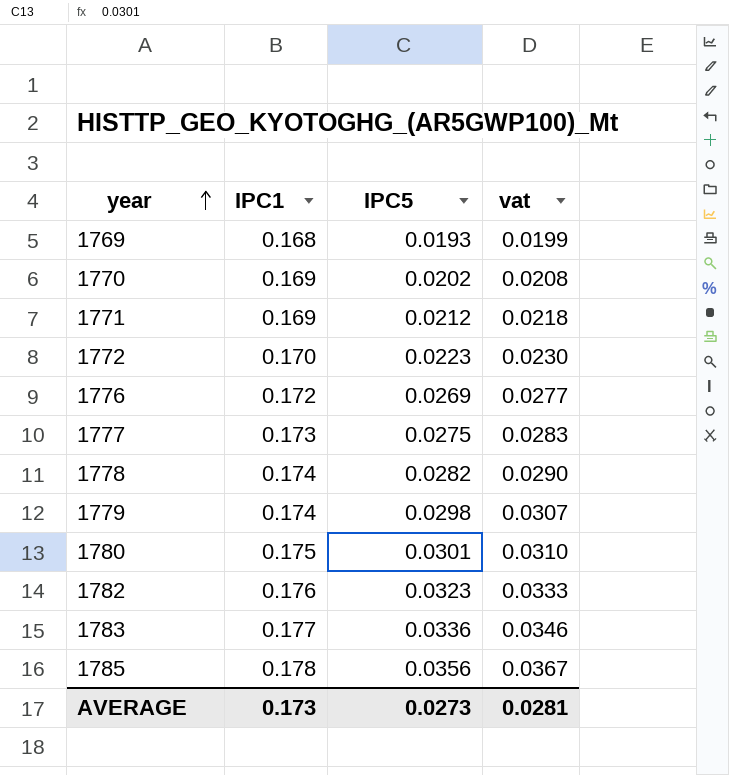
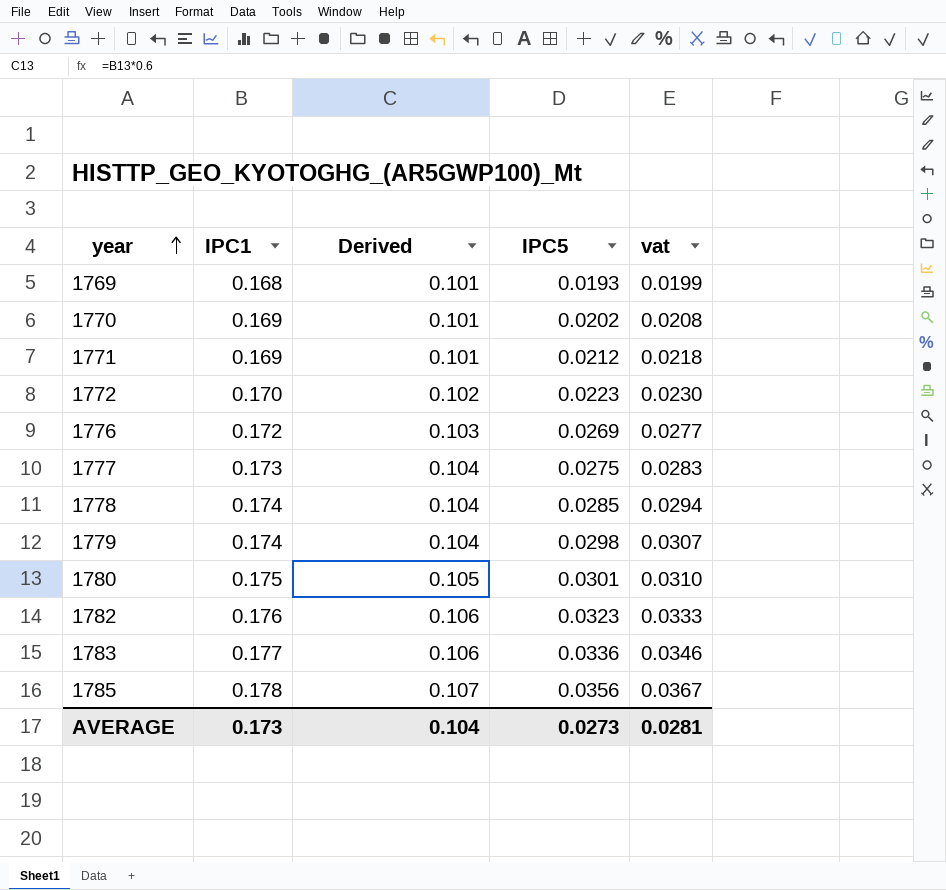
column Derived | formula: none -> [IPC1] * 0.6
1778 | IPC5: 0.0282 -> 0.0285
1778 | vat: 0.0290 -> 0.0294

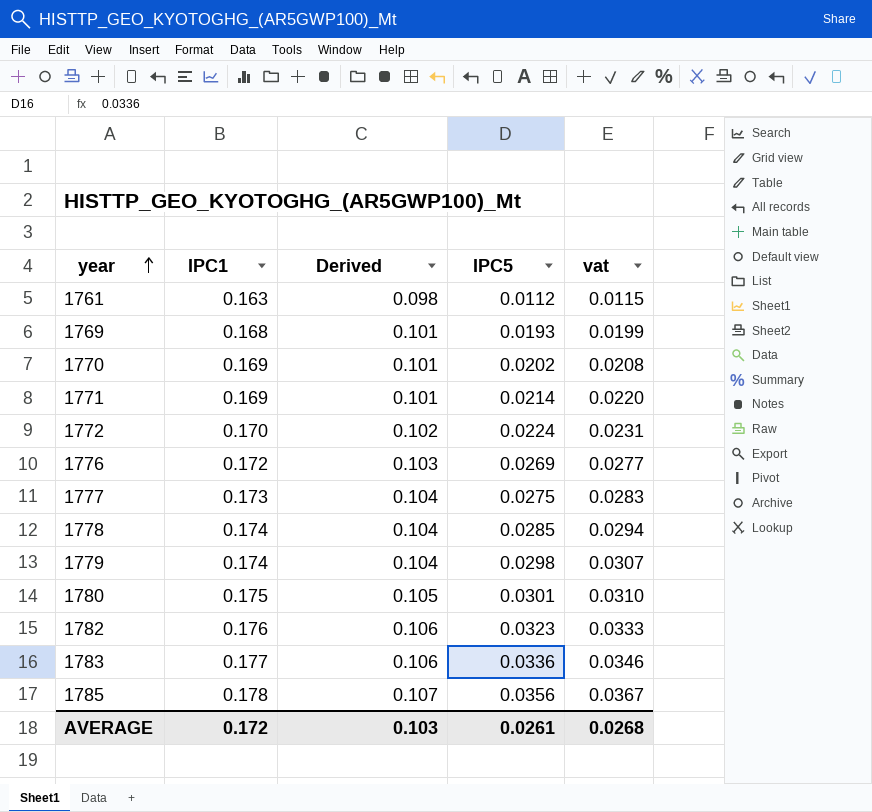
row 1761: none -> 0.163 | 0.098 | 0.0112 | 0.0115
1771 | IPC5: 0.0212 -> 0.0214
1771 | vat: 0.0218 -> 0.0220
1772 | IPC5: 0.0223 -> 0.0224
1772 | vat: 0.0230 -> 0.0231
AVERAGE | IPC1: 0.173 -> 0.172
AVERAGE | Derived: 0.104 -> 0.103
AVERAGE | IPC5: 0.0273 -> 0.0261
AVERAGE | vat: 0.0281 -> 0.0268

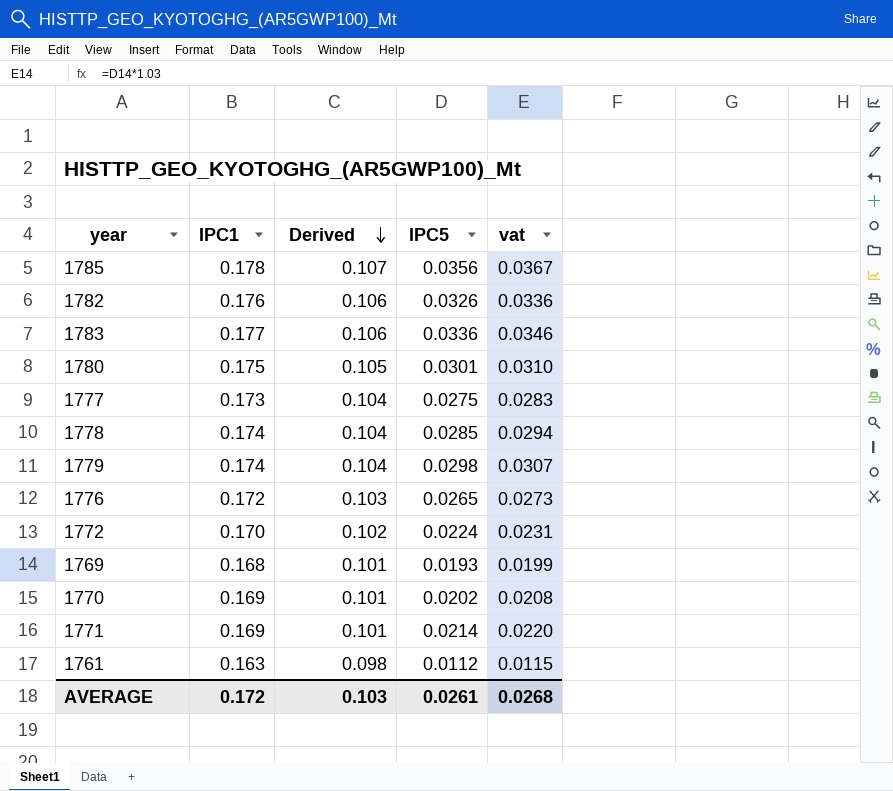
row order: year ascending -> Derived descending
1782 | IPC5: 0.0323 -> 0.0326
1782 | vat: 0.0333 -> 0.0336
1776 | IPC5: 0.0269 -> 0.0265
1776 | vat: 0.0277 -> 0.0273

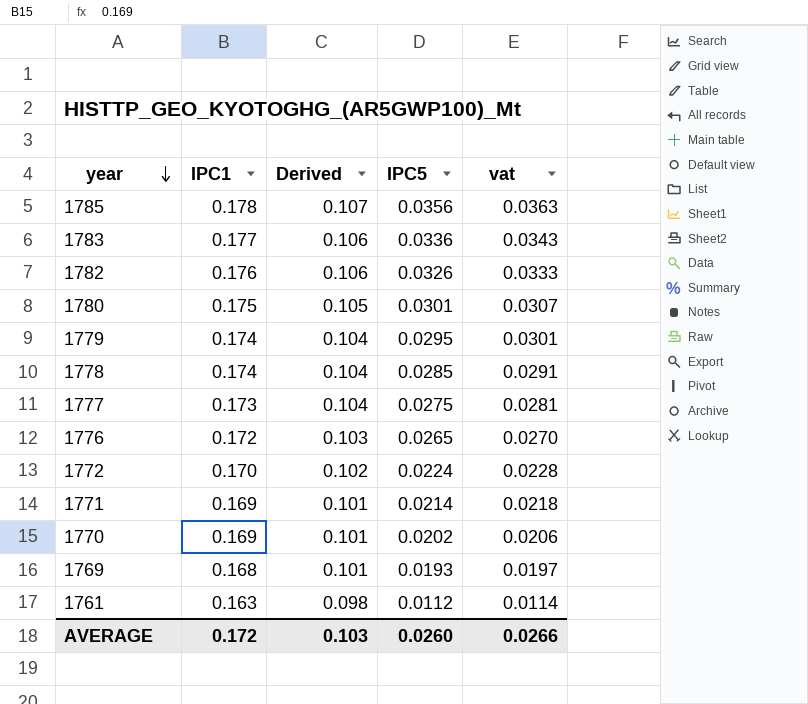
row order: Derived descending -> year descending
column vat | formula: [IPC5] * 1.03 -> [IPC5] * 1.02
1779 | IPC5: 0.0298 -> 0.0295
AVERAGE | IPC5: 0.0261 -> 0.0260
AVERAGE | vat: 0.0268 -> 0.0266

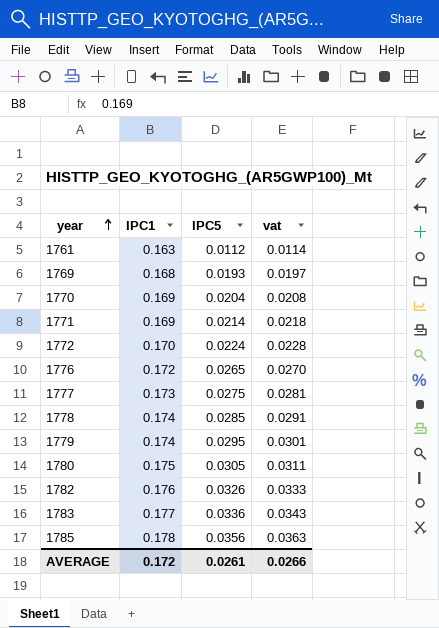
row order: year descending -> year ascending
column Derived | formula: [IPC1] * 0.6 -> none
1770 | IPC5: 0.0202 -> 0.0204
1770 | vat: 0.0206 -> 0.0208
1780 | IPC5: 0.0301 -> 0.0305
1780 | vat: 0.0307 -> 0.0311
AVERAGE | IPC5: 0.0260 -> 0.0261

